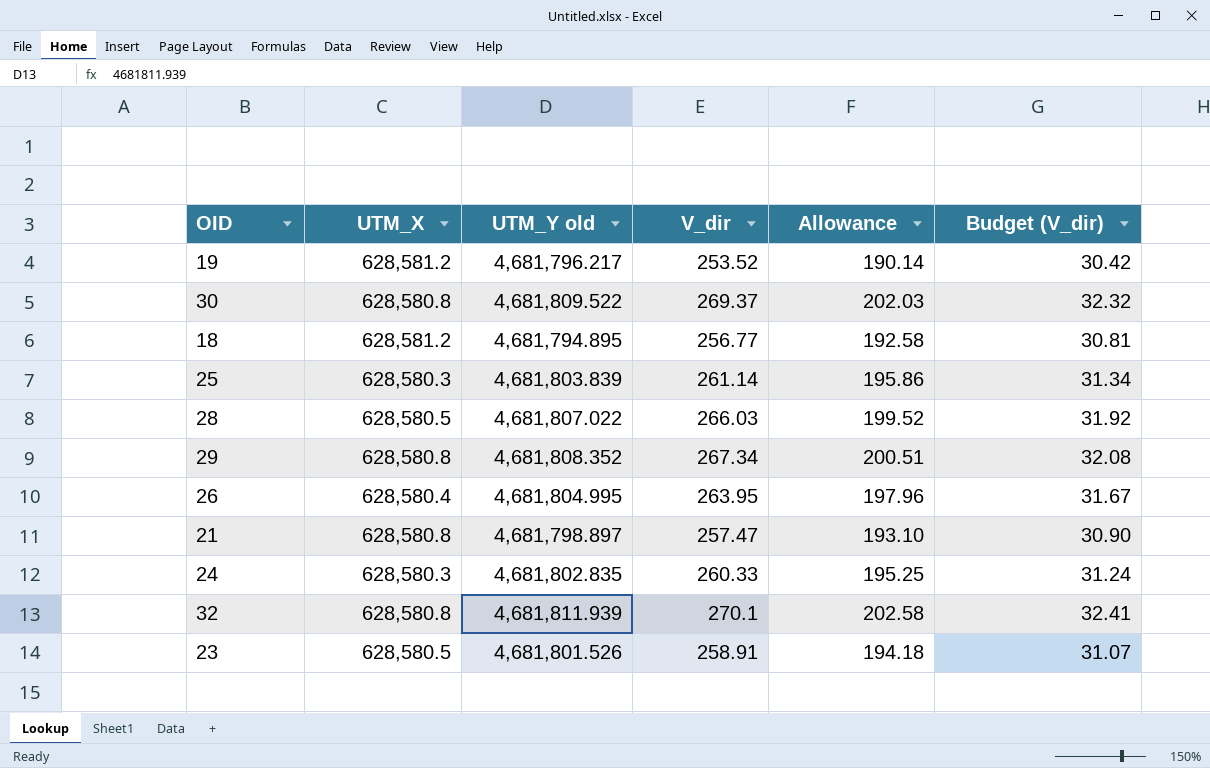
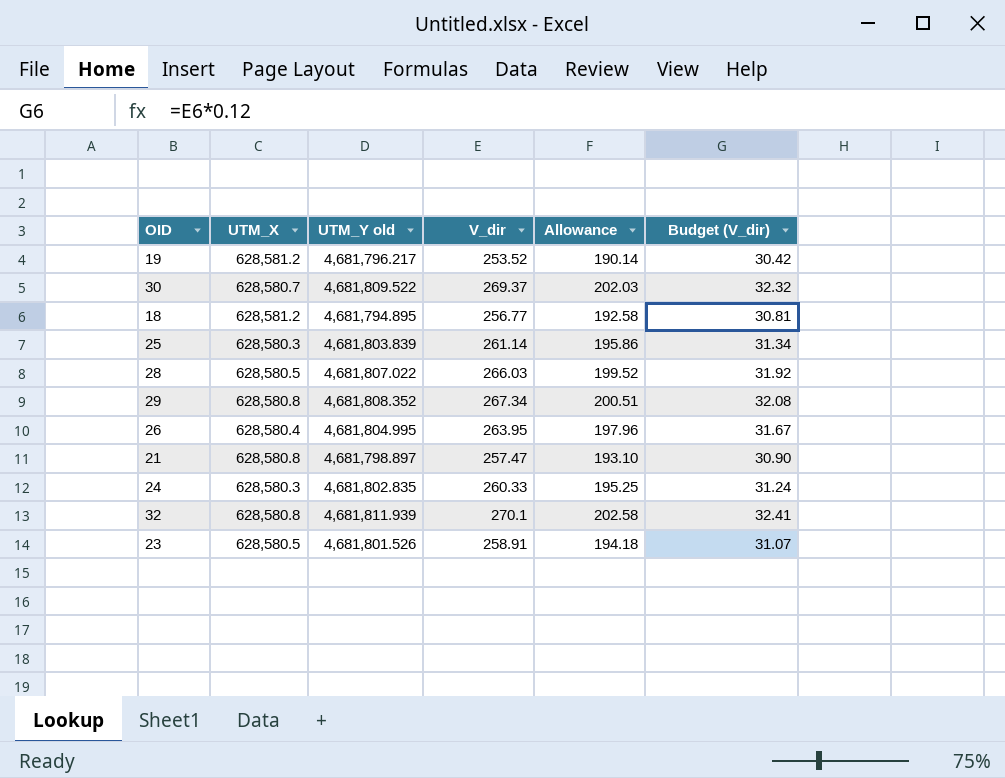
30 | UTM_X: 628,580.8 -> 628,580.7

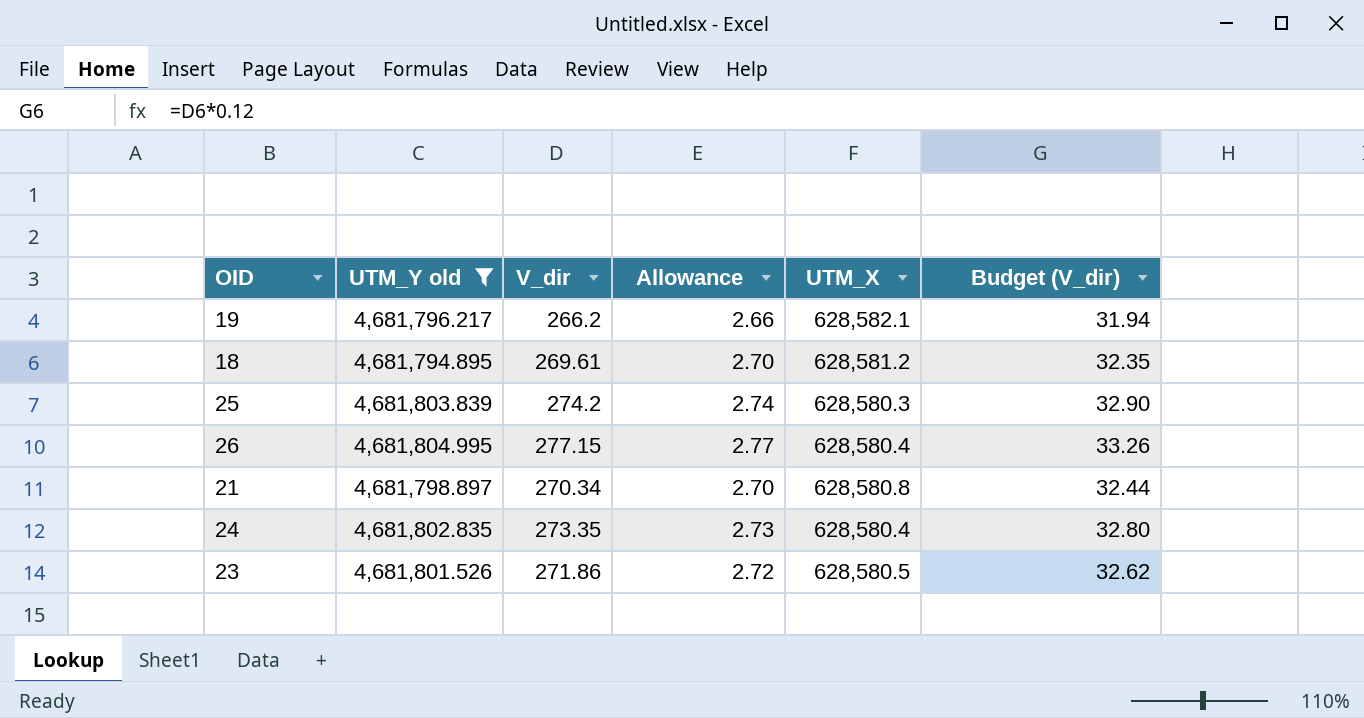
filter: none -> UTM_Y old <= 4,681,804.995
column Allowance | formula: [V_dir] * 0.75 -> [V_dir] * 0.01
column UTM_X | position: 2 -> 5
19 | V_dir: 253.52 -> 266.2
19 | UTM_X: 628,581.2 -> 628,582.1
19 | Budget (V_dir): 30.42 -> 31.94
18 | V_dir: 256.77 -> 269.61
18 | Budget (V_dir): 30.81 -> 32.35
25 | V_dir: 261.14 -> 274.2
25 | Budget (V_dir): 31.34 -> 32.90
26 | V_dir: 263.95 -> 277.15
26 | Budget (V_dir): 31.67 -> 33.26
21 | V_dir: 257.47 -> 270.34
21 | Budget (V_dir): 30.90 -> 32.44
24 | V_dir: 260.33 -> 273.35
24 | UTM_X: 628,580.3 -> 628,580.4
24 | Budget (V_dir): 31.24 -> 32.80
23 | V_dir: 258.91 -> 271.86
23 | Budget (V_dir): 31.07 -> 32.62

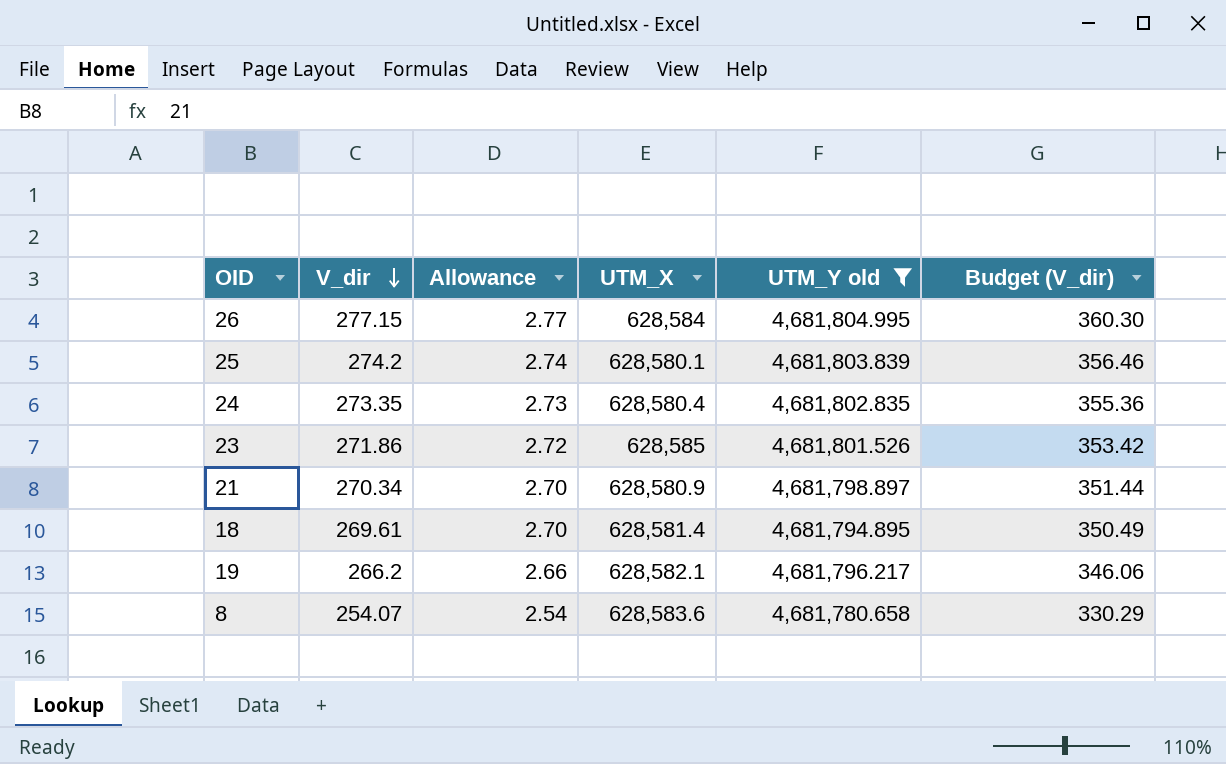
row order: none -> V_dir descending
column UTM_Y old | position: 2 -> 5
column Budget (V_dir) | formula: [V_dir] * 0.12 -> [V_dir] * 1.3
26 | UTM_X: 628,580.4 -> 628,584
25 | UTM_X: 628,580.3 -> 628,580.1
23 | UTM_X: 628,580.5 -> 628,585
21 | UTM_X: 628,580.8 -> 628,580.9
18 | UTM_X: 628,581.2 -> 628,581.4
row 8: none -> 254.07 | 2.54 | 628,583.6 | 4,681,780.658 | 330.29

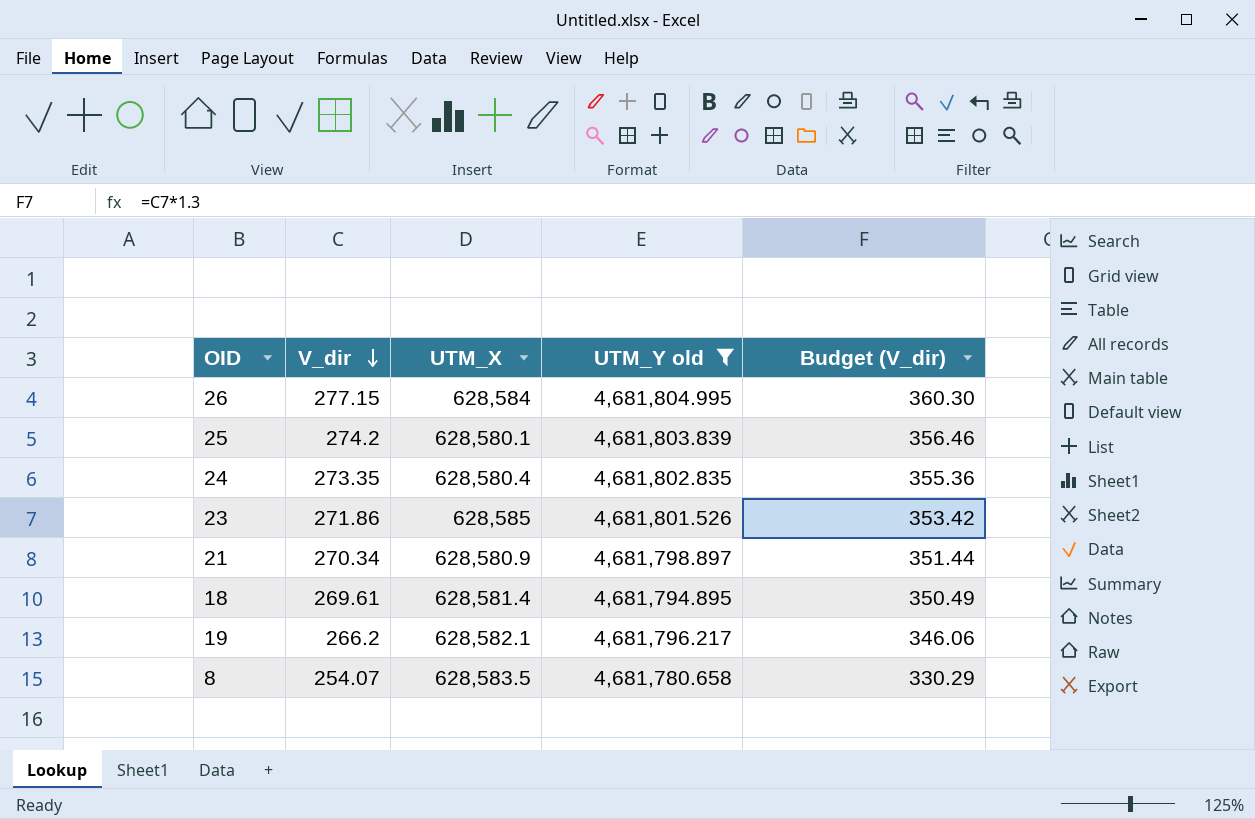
column Allowance | formula: [V_dir] * 0.01 -> none
8 | UTM_X: 628,583.6 -> 628,583.5

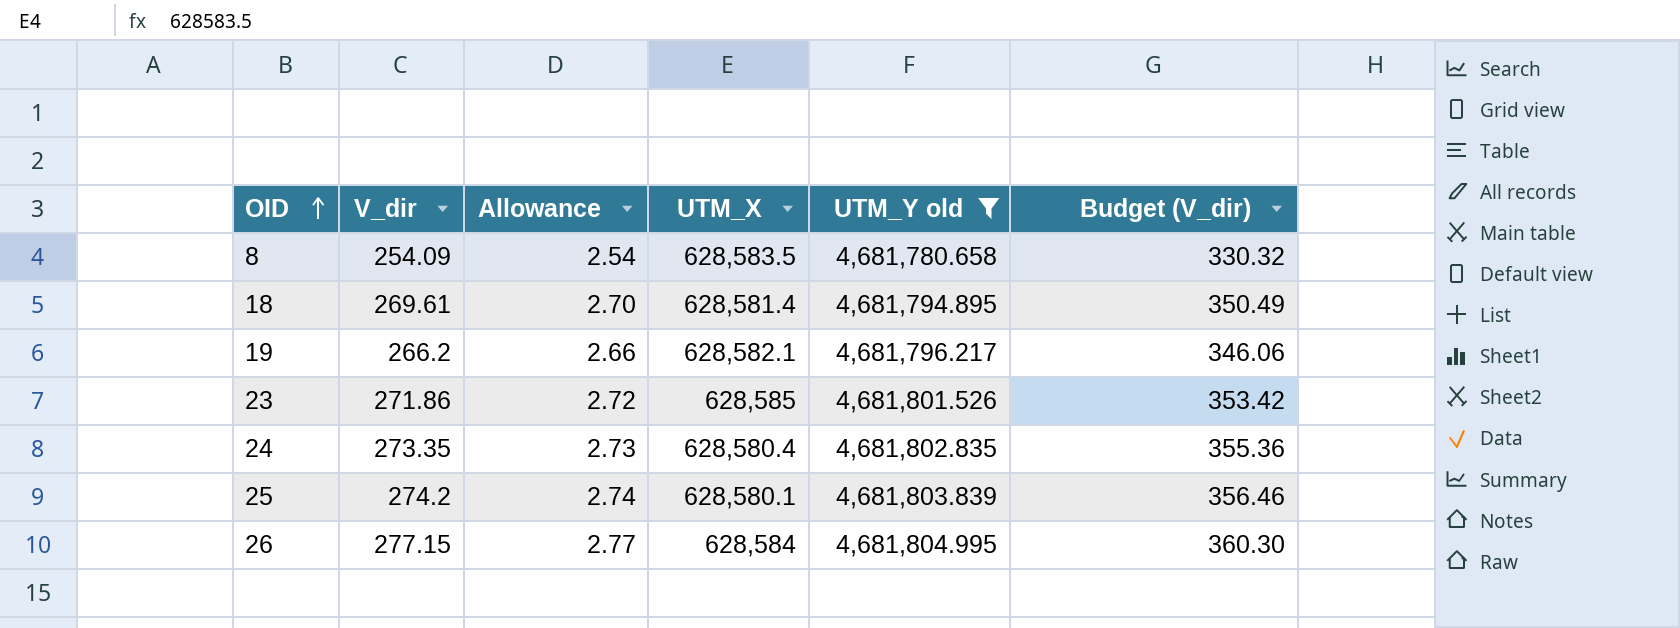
row order: V_dir descending -> OID ascending
column Allowance | formula: none -> [V_dir] * 0.01
row 21: 270.34 | 628,580.9 | 4,681,798.897 | 351.44 -> none
8 | V_dir: 254.07 -> 254.09
8 | Budget (V_dir): 330.29 -> 330.32

